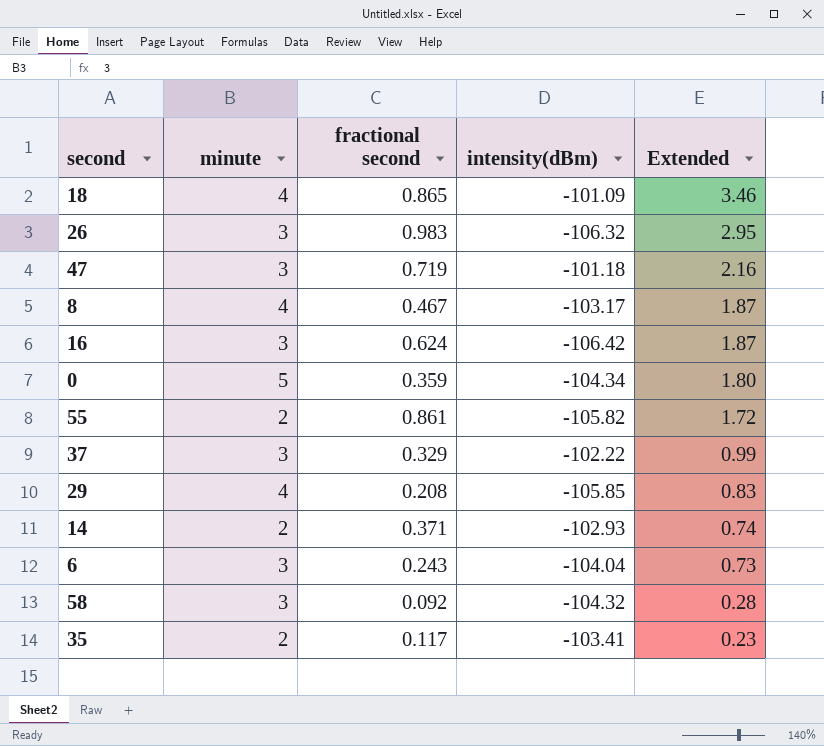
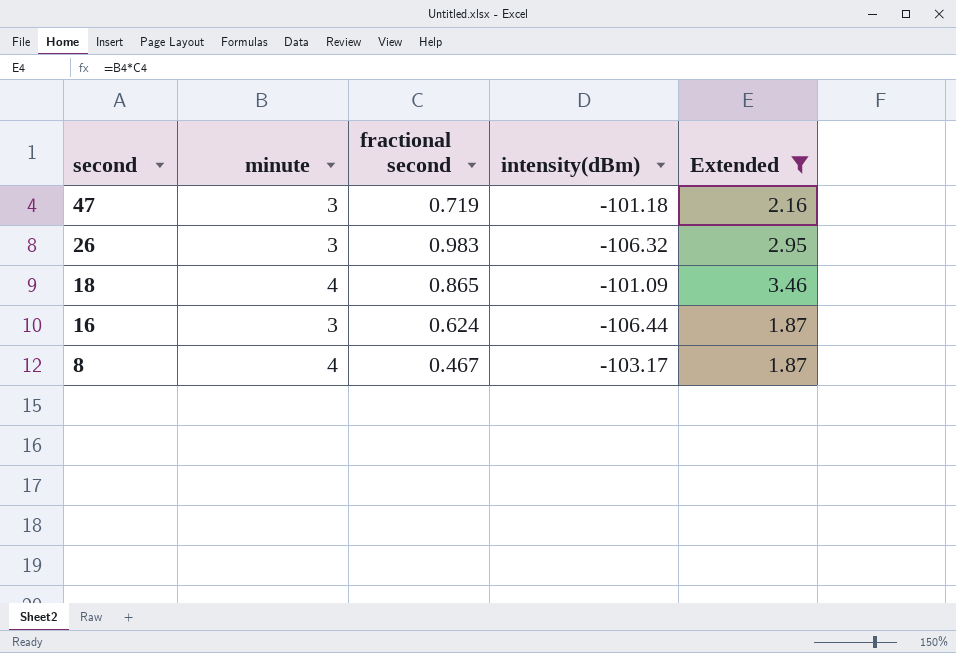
filter: none -> Extended >= 1.87
row order: Extended descending -> second descending
16 | intensity(dBm): -106.42 -> -106.44

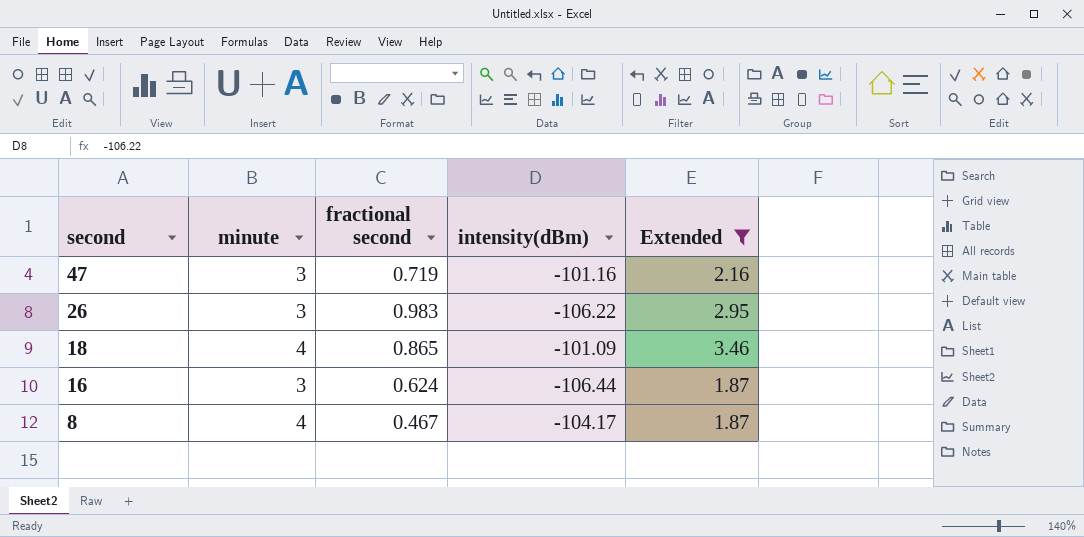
47 | intensity(dBm): -101.18 -> -101.16
26 | intensity(dBm): -106.32 -> -106.22
8 | intensity(dBm): -103.17 -> -104.17

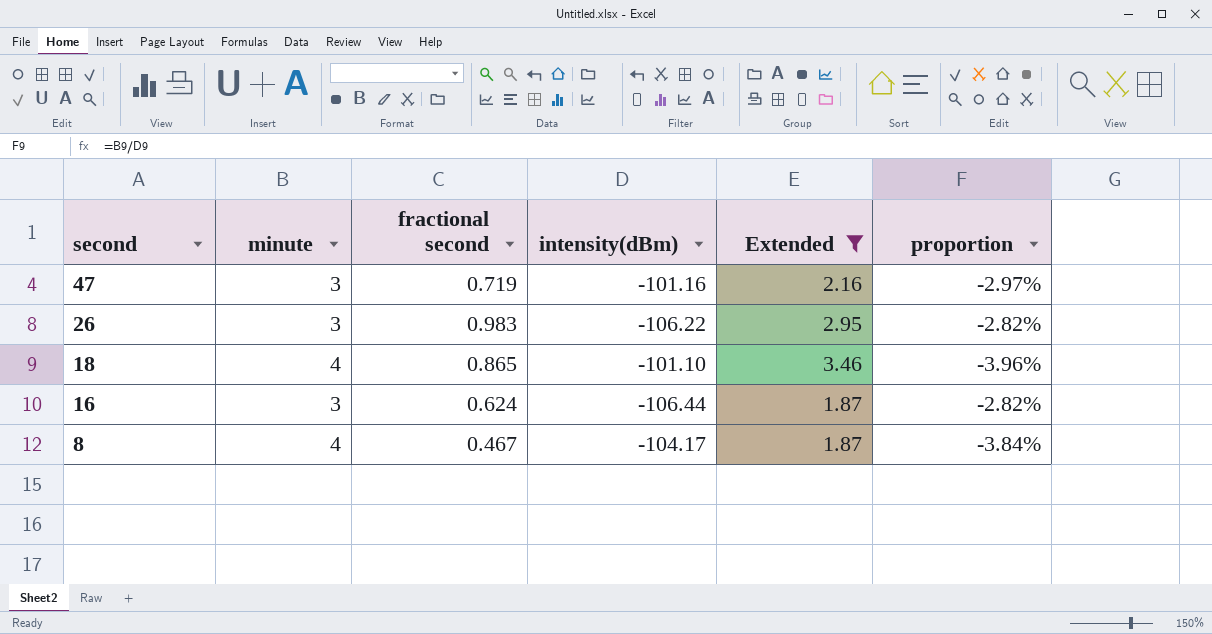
column proportion | formula: none -> [minute] / [intensity(dBm)]
18 | intensity(dBm): -101.09 -> -101.10

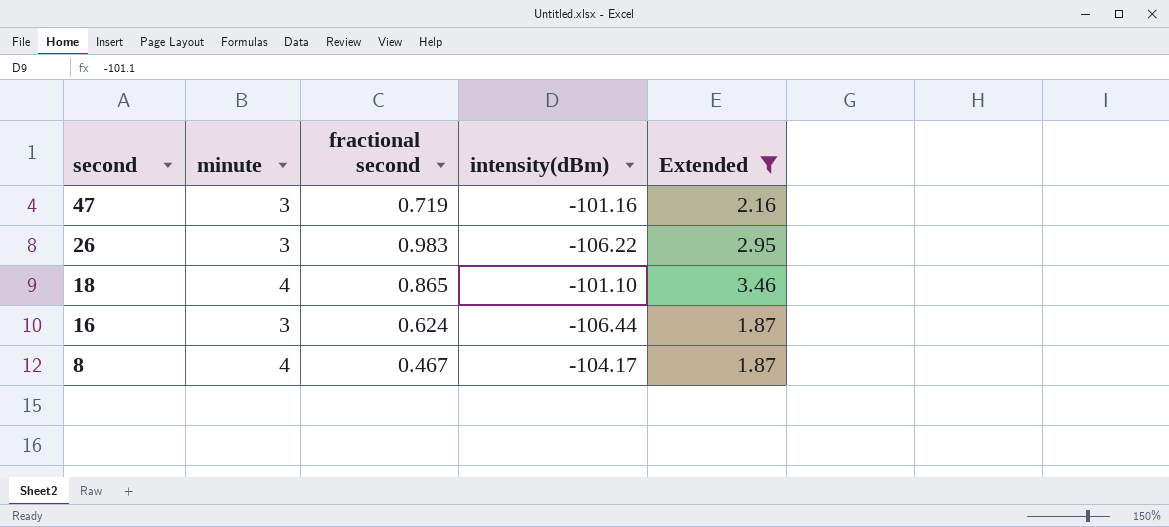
column proportion | formula: [minute] / [intensity(dBm)] -> none

